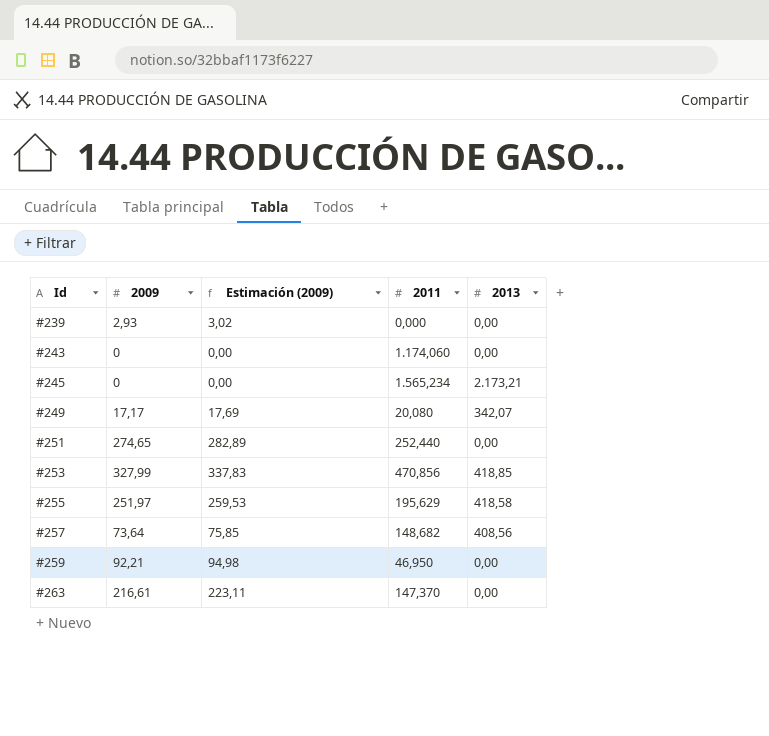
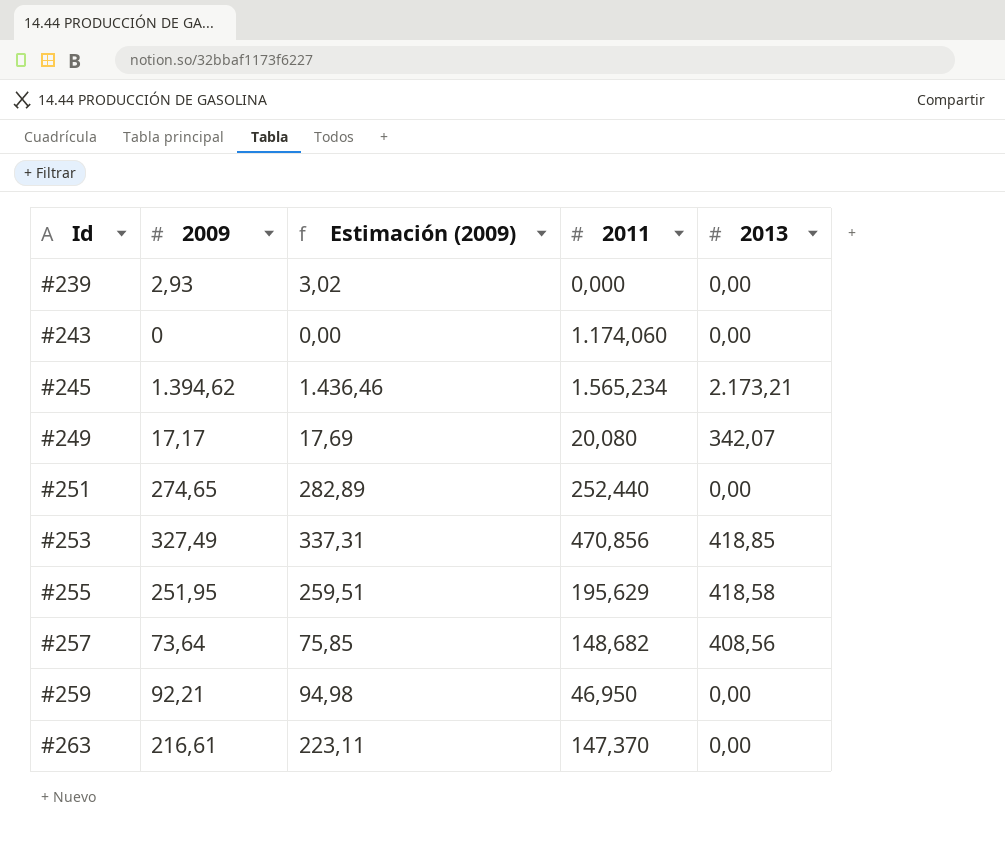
#245 | 2009: 0 -> 1.394,62
#245 | Estimación (2009): 0,00 -> 1.436,46
#253 | 2009: 327,99 -> 327,49
#253 | Estimación (2009): 337,83 -> 337,31
#255 | 2009: 251,97 -> 251,95
#255 | Estimación (2009): 259,53 -> 259,51

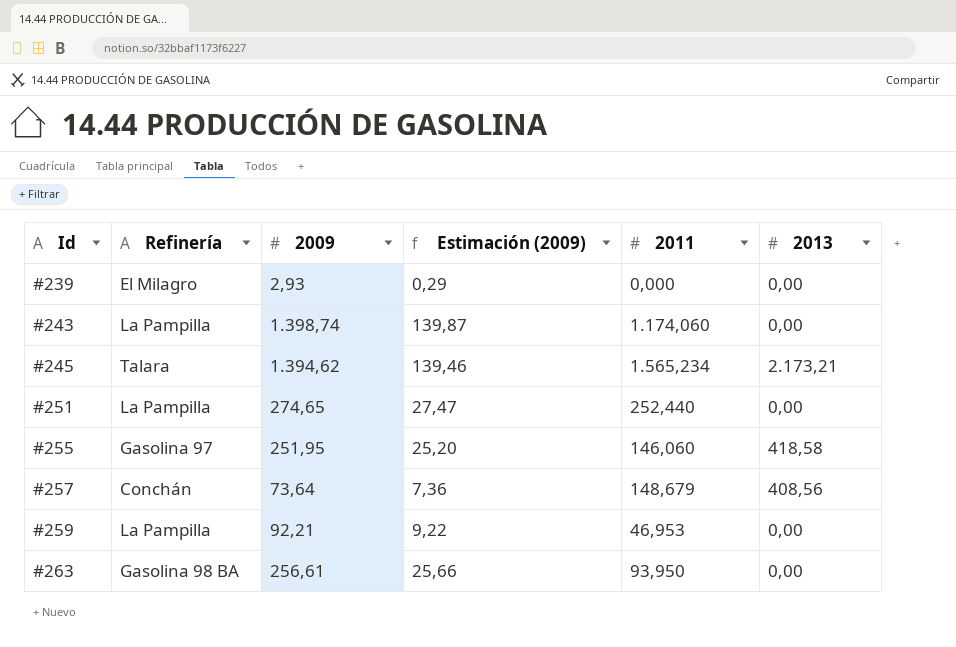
column Refinería | position: none -> 2
column Estimación (2009) | formula: [2009] * 1,03 -> [2009] * 0,1
row #249: 17,17 | 17,69 | 20,080 | 342,07 -> none
row #253: 327,49 | 337,31 | 470,856 | 418,85 -> none
#243 | 2009: 0 -> 1.398,74
#255 | 2011: 195,629 -> 146,060
#257 | 2011: 148,682 -> 148,679
#259 | 2011: 46,950 -> 46,953
#263 | 2009: 216,61 -> 256,61
#263 | 2011: 147,370 -> 93,950

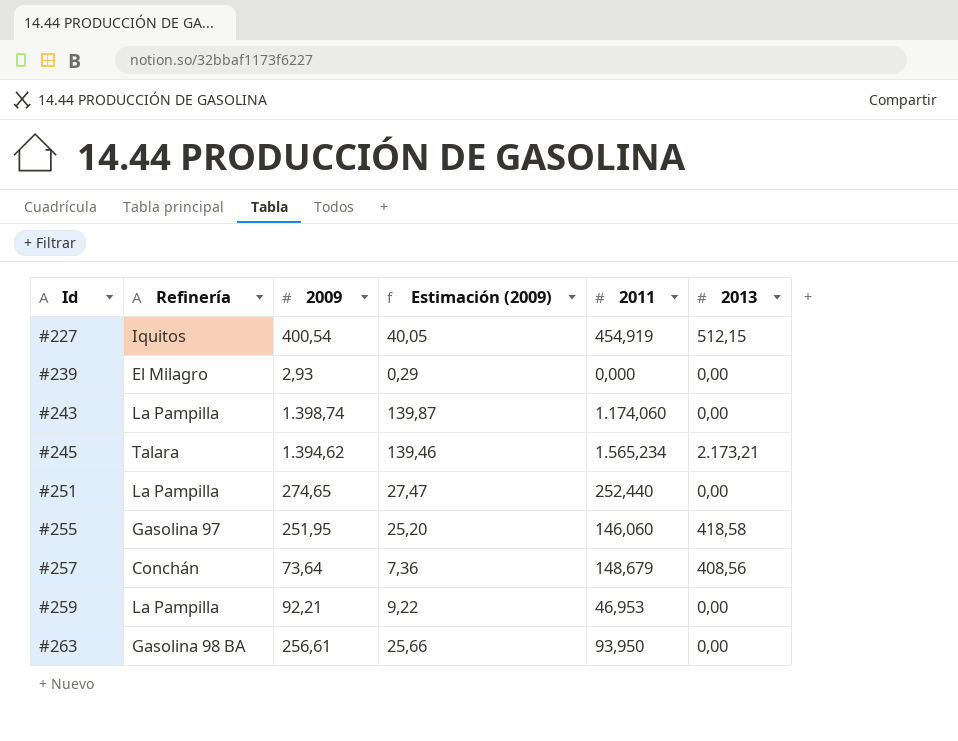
row #227: none -> Iquitos | 400,54 | 40,05 | 454,919 | 512,15

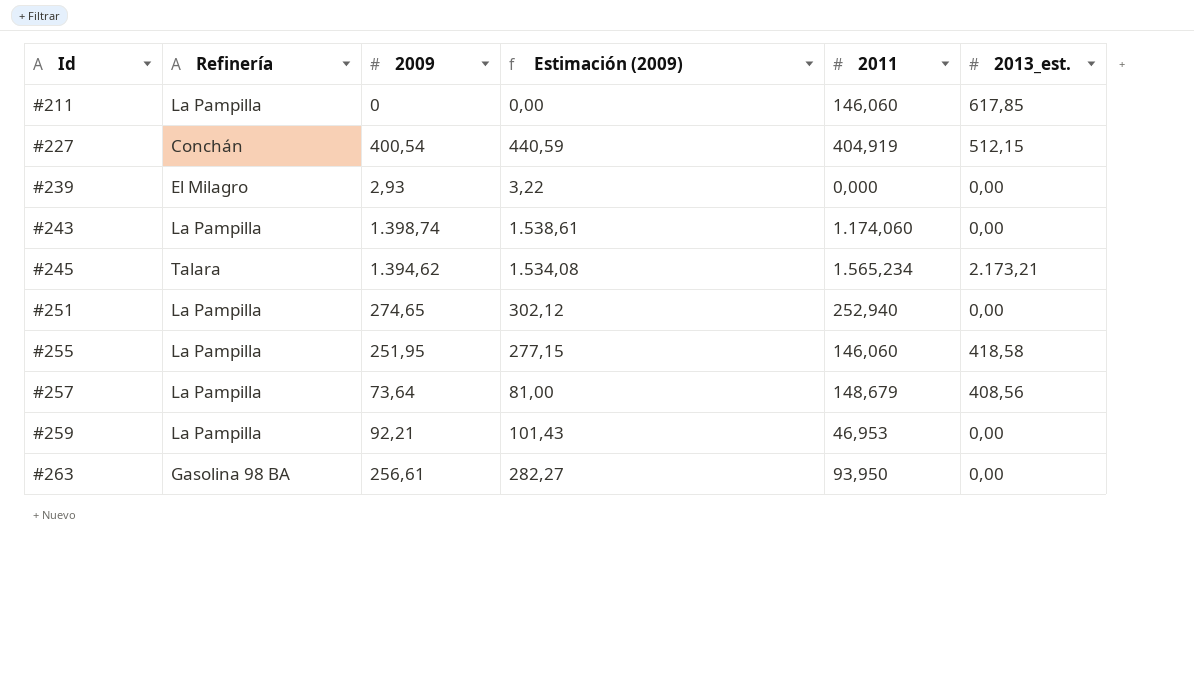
column Estimación (2009) | formula: [2009] * 0,1 -> [2009] * 1,1
column name: 2013 -> 2013_est.
row #211: none -> La Pampilla | 0 | 0,00 | 146,060 | 617,85
#227 | Refinería: Iquitos -> Conchán
#227 | 2011: 454,919 -> 404,919
#251 | 2011: 252,440 -> 252,940
#255 | Refinería: Gasolina 97 -> La Pampilla
#257 | Refinería: Conchán -> La Pampilla

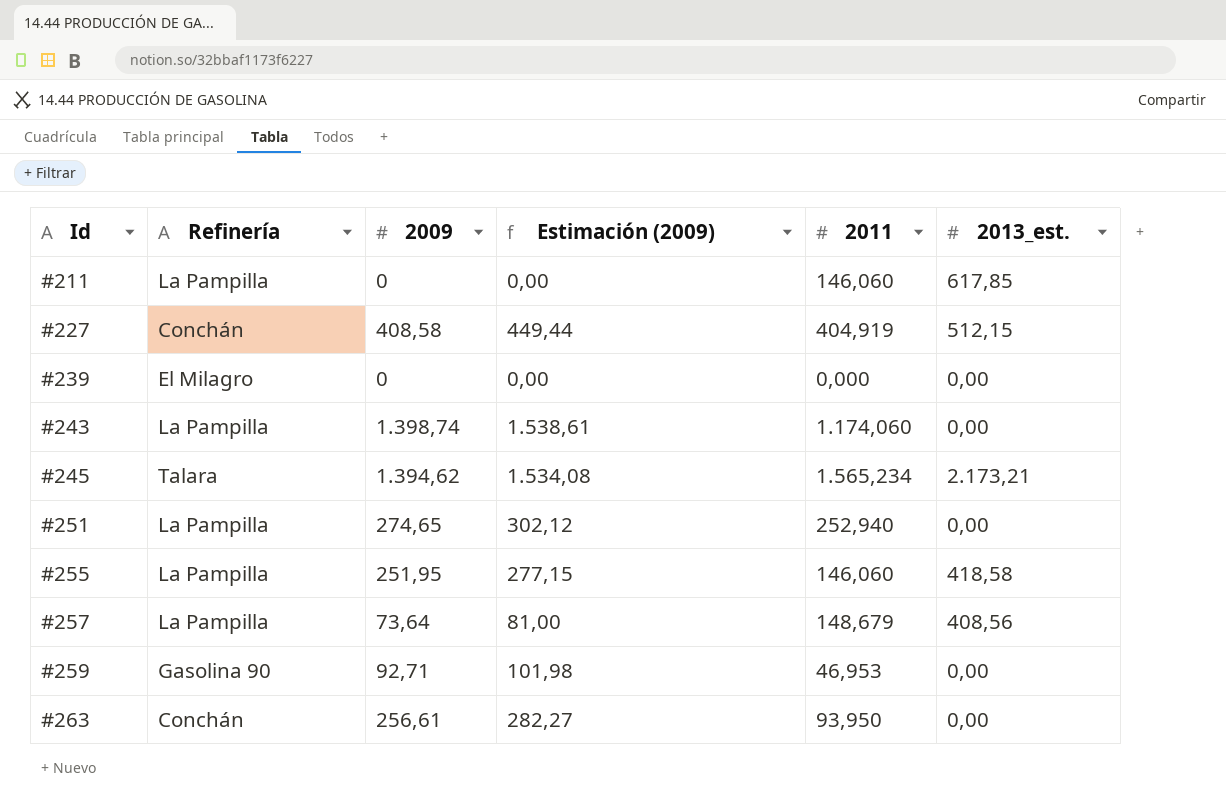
#227 | 2009: 400,54 -> 408,58
#227 | Estimación (2009): 440,59 -> 449,44
#239 | 2009: 2,93 -> 0
#239 | Estimación (2009): 3,22 -> 0,00
#259 | Refinería: La Pampilla -> Gasolina 90
#259 | 2009: 92,21 -> 92,71
#259 | Estimación (2009): 101,43 -> 101,98
#263 | Refinería: Gasolina 98 BA -> Conchán

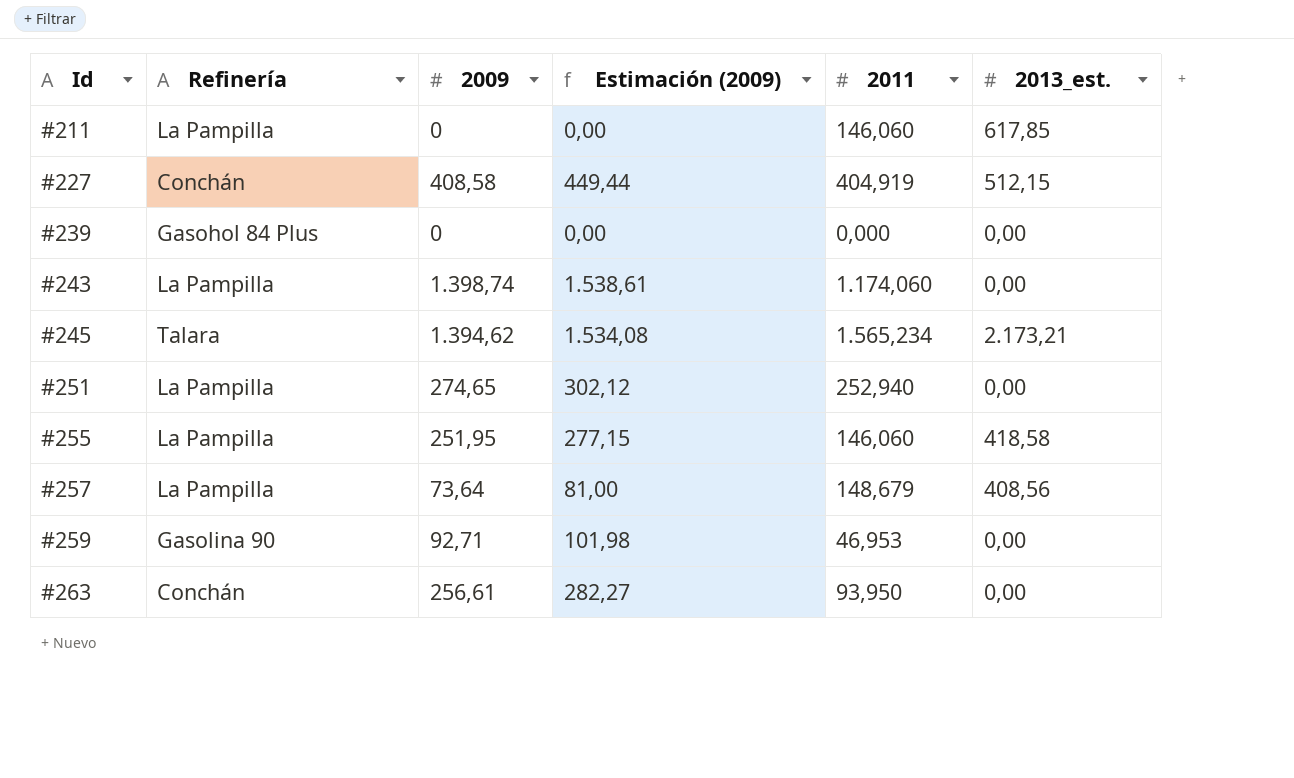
#239 | Refinería: El Milagro -> Gasohol 84 Plus

